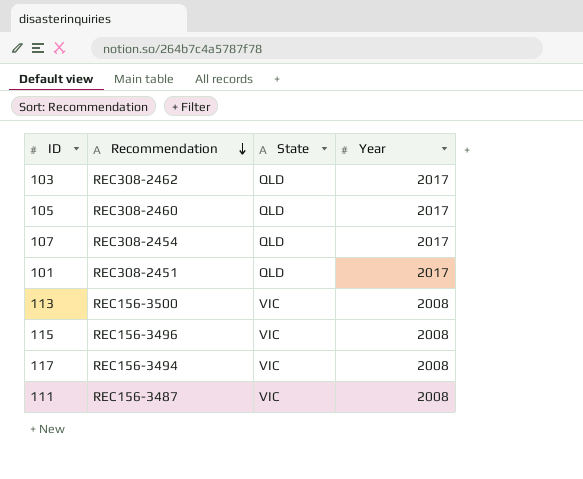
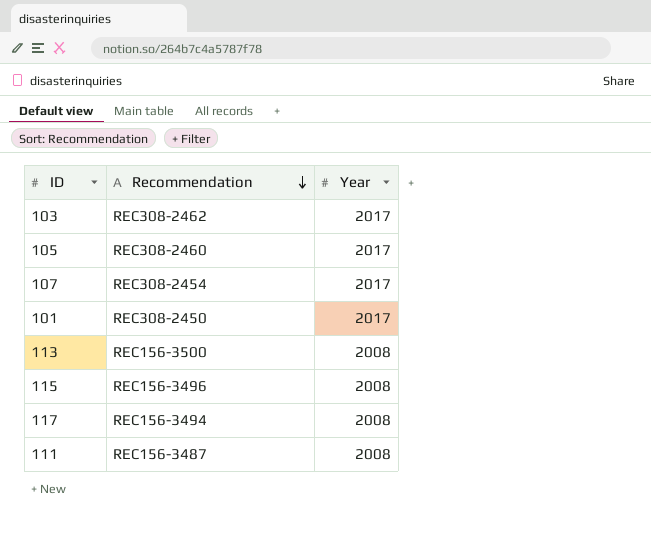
column State | position: 3 -> none
101 | Recommendation: REC308-2451 -> REC308-2450

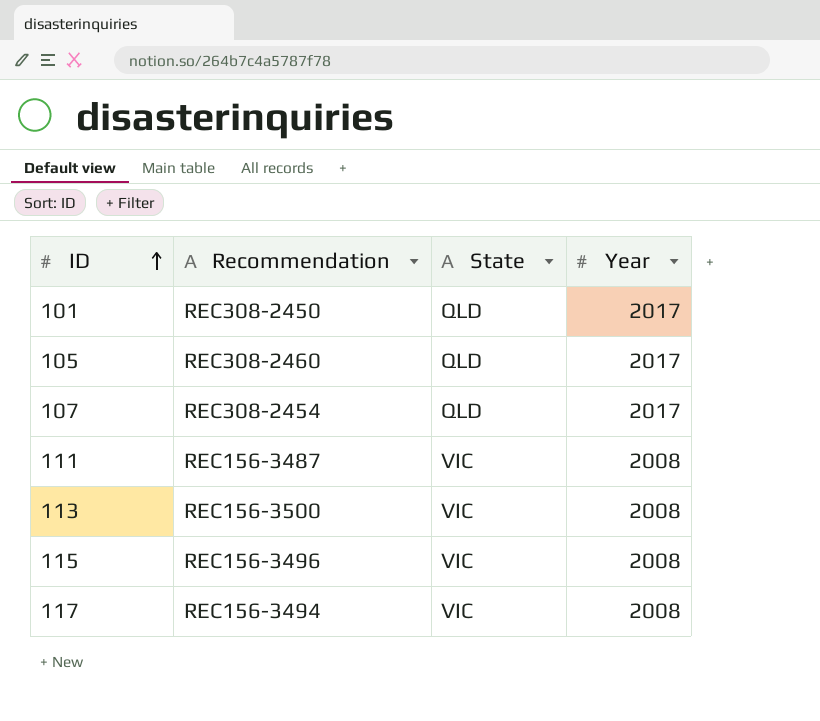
row order: Recommendation descending -> ID ascending
column State | position: none -> 3
row 103: REC308-2462 | 2017 -> none

